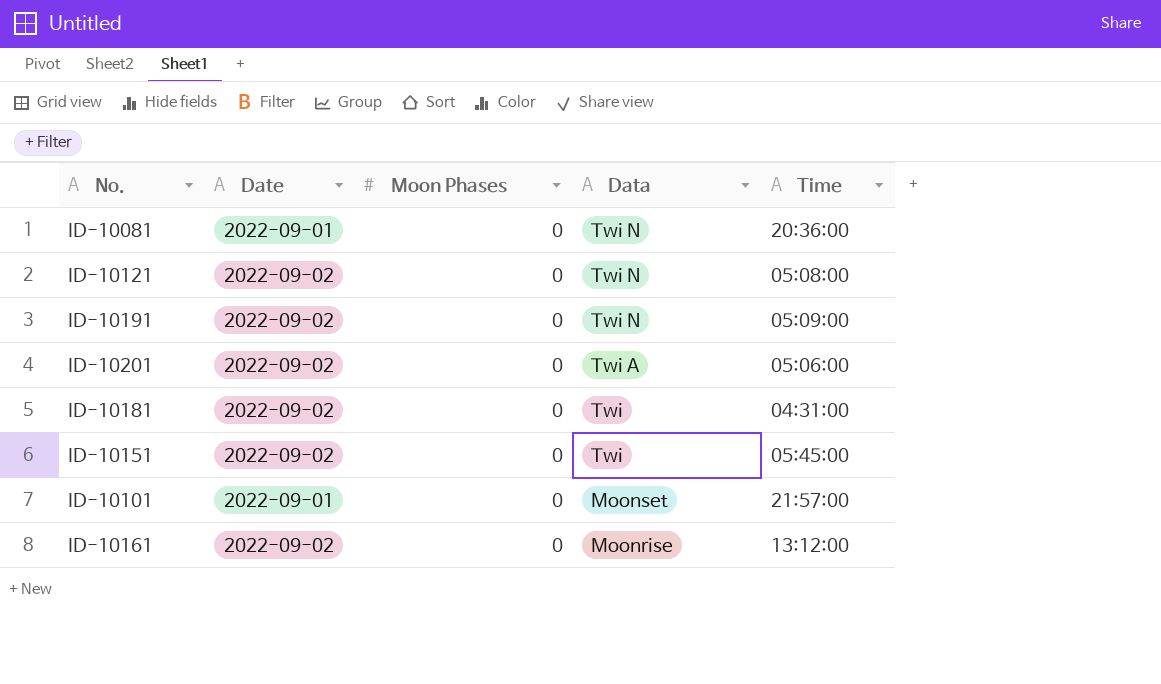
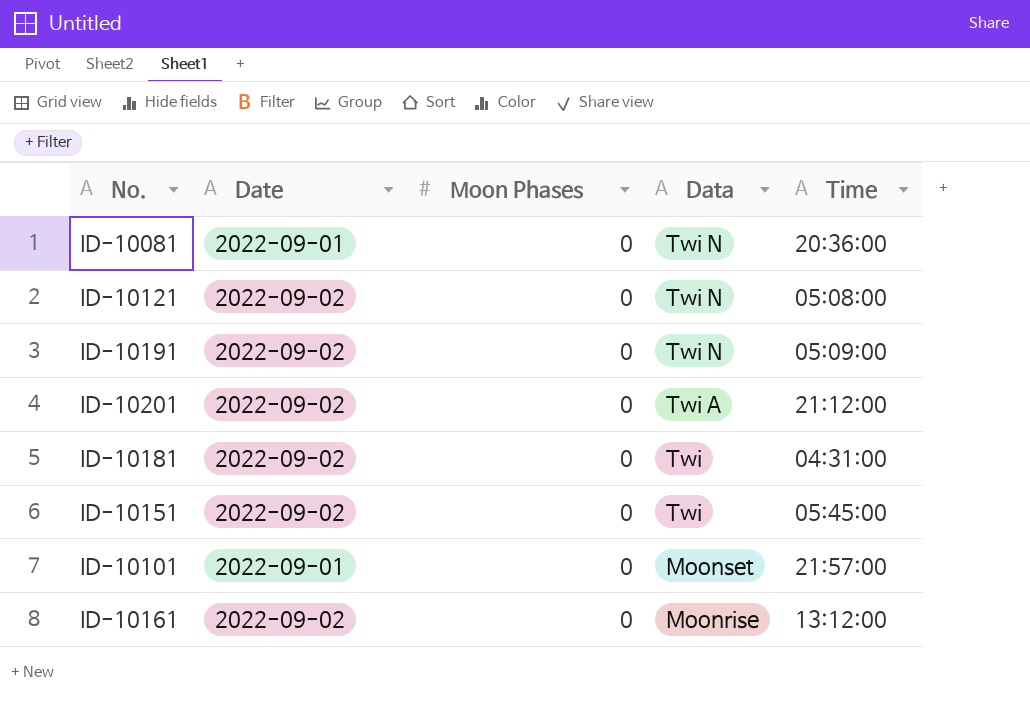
ID-10201 | Time: 05:06:00 -> 21:12:00

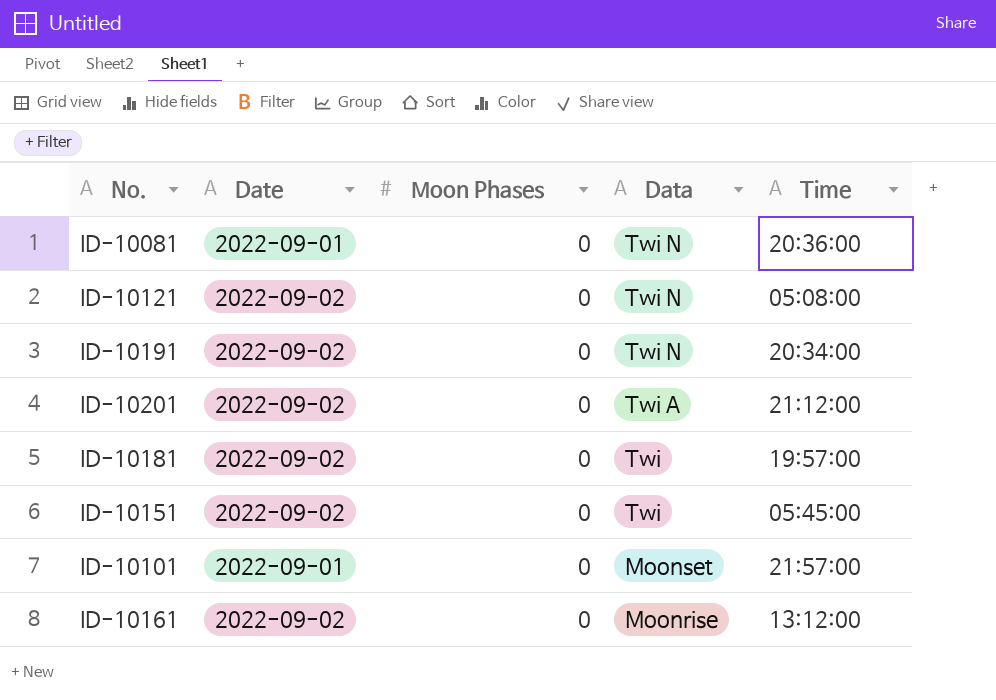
ID-10191 | Time: 05:09:00 -> 20:34:00
ID-10181 | Time: 04:31:00 -> 19:57:00

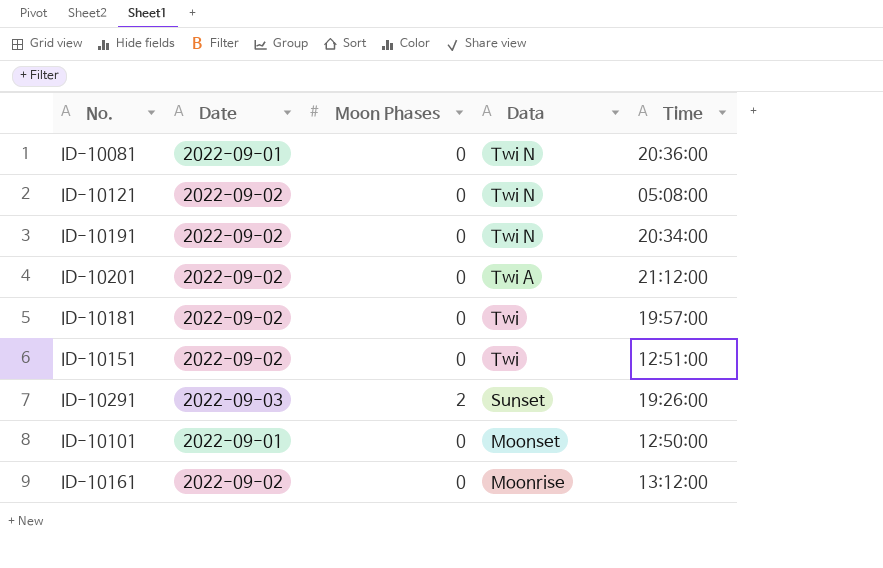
ID-10151 | Time: 05:45:00 -> 12:51:00
row ID-10291: none -> 2022-09-03 | 2 | Sunset | 19:26:00
ID-10101 | Time: 21:57:00 -> 12:50:00

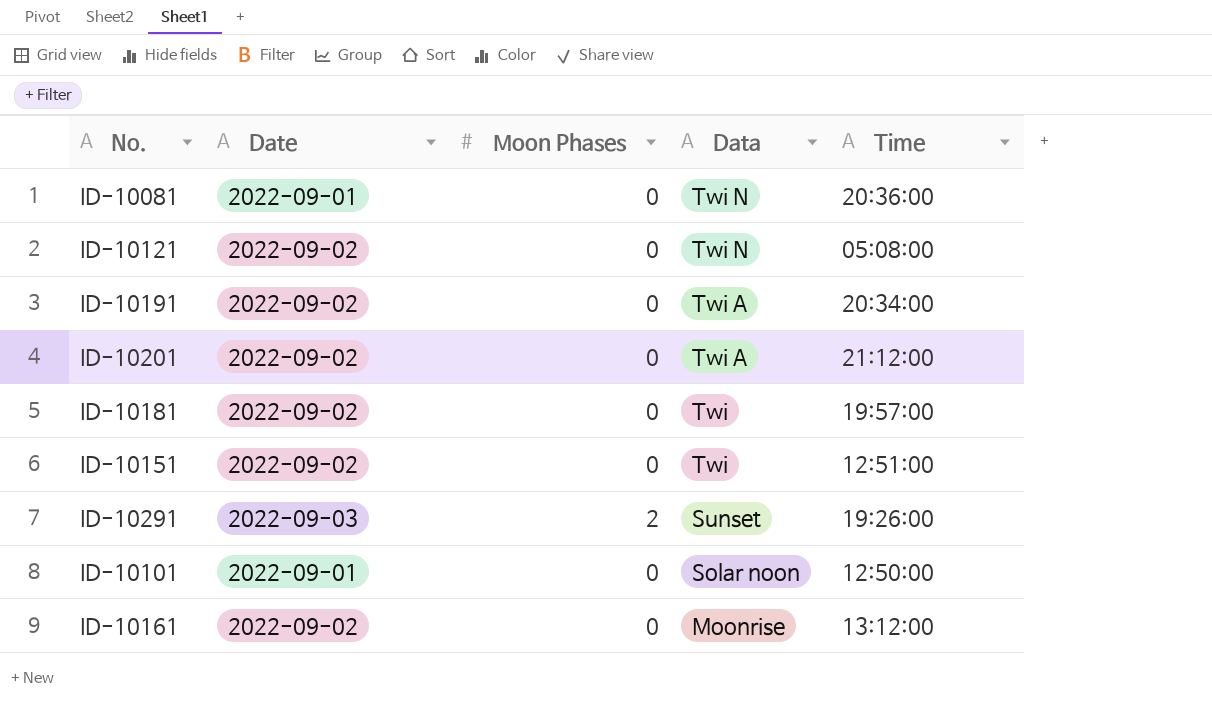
ID-10191 | Data: Twi N -> Twi A
ID-10101 | Data: Moonset -> Solar noon

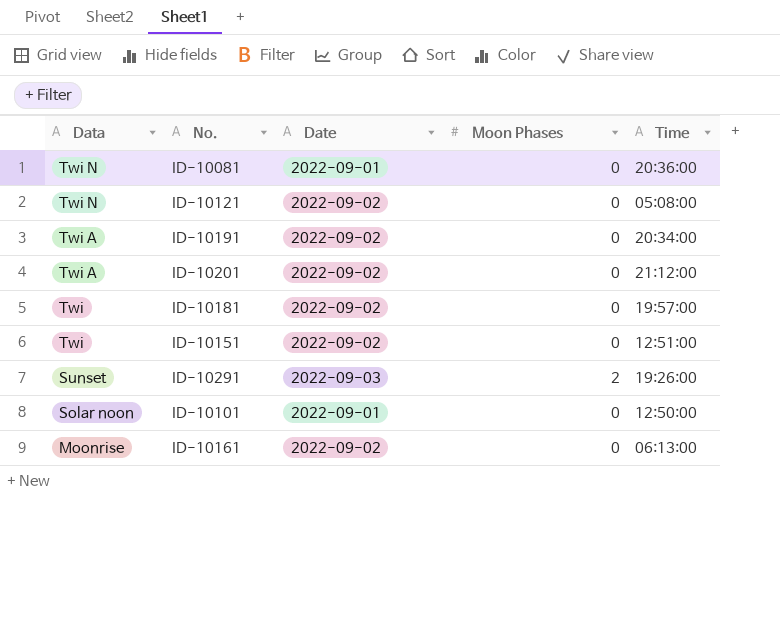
column Data | position: 4 -> 1
ID-10161 | Time: 13:12:00 -> 06:13:00

